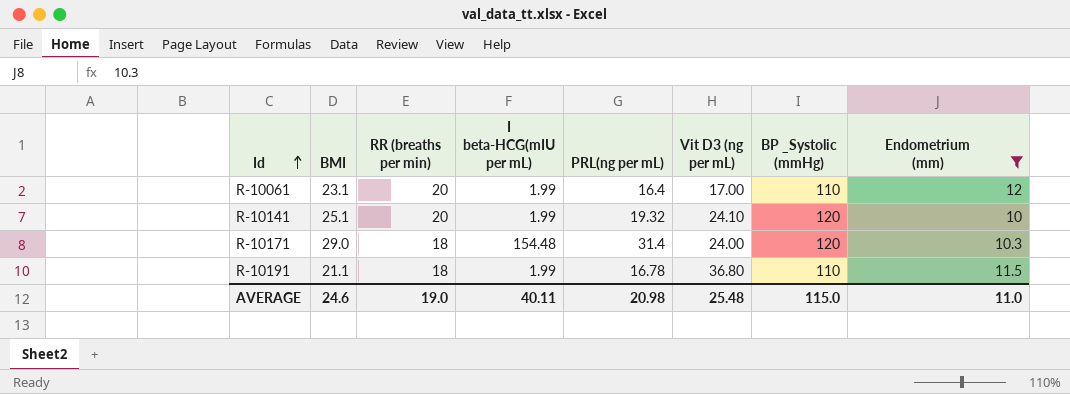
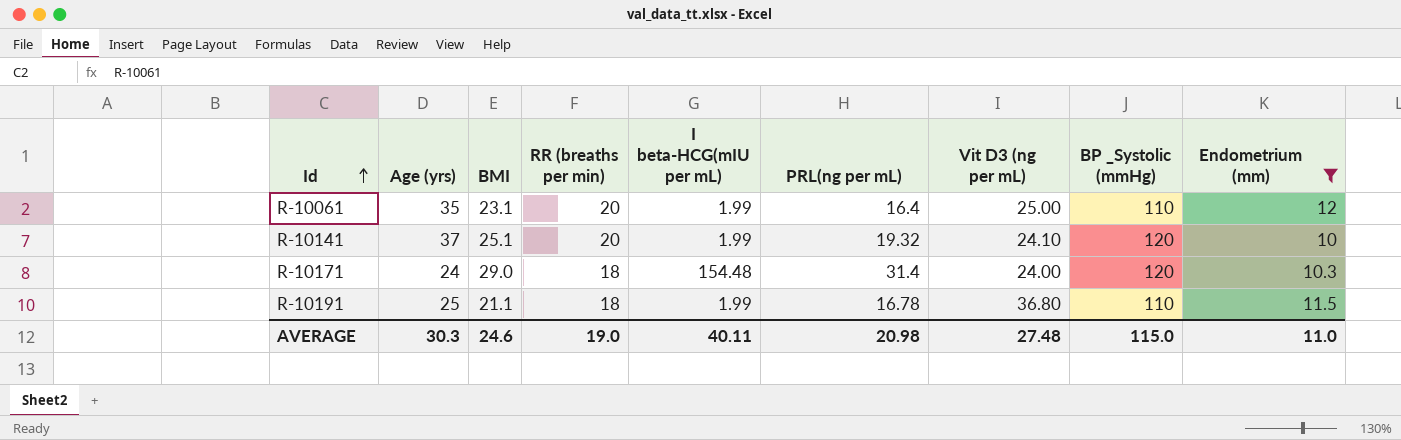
column Age (yrs) | position: none -> 2
R-10061 | Vit D3 (ng per mL): 17.00 -> 25.00
AVERAGE | Vit D3 (ng per mL): 25.48 -> 27.48

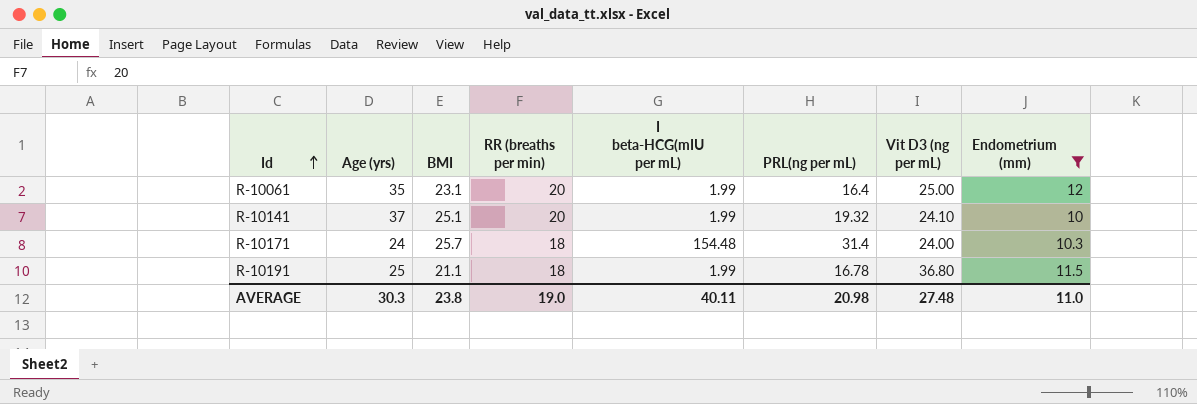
column BP _Systolic (mmHg) | position: 8 -> none
R-10171 | BMI: 29.0 -> 25.7
AVERAGE | BMI: 24.6 -> 23.8

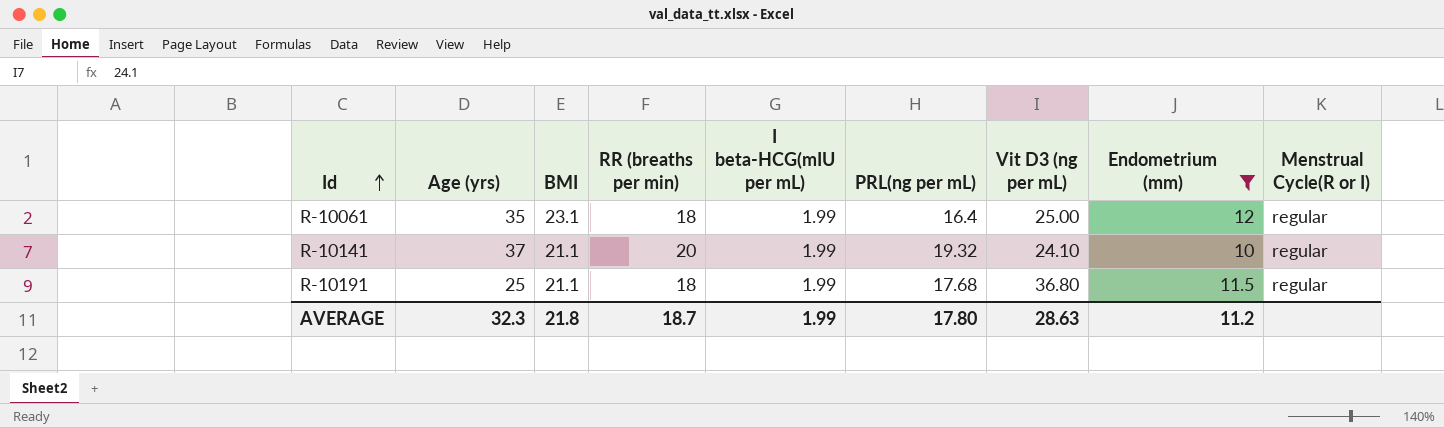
column Menstrual Cycle(R or I) | position: none -> 9
row R-10171: 24 | 25.7 | 18 | 154.48 | 31.4 | 24.00 | 10.3 -> none
R-10061 | RR (breaths per min): 20 -> 18
R-10141 | BMI: 25.1 -> 21.1
R-10191 | PRL(ng per mL): 16.78 -> 17.68
AVERAGE | Age (yrs): 30.3 -> 32.3
AVERAGE | BMI: 23.8 -> 21.8
AVERAGE | RR (breaths per min): 19.0 -> 18.7
AVERAGE | I beta-HCG(mIU per mL): 40.11 -> 1.99
AVERAGE | PRL(ng per mL): 20.98 -> 17.80
AVERAGE | Vit D3 (ng per mL): 27.48 -> 28.63
AVERAGE | Endometrium (mm): 11.0 -> 11.2

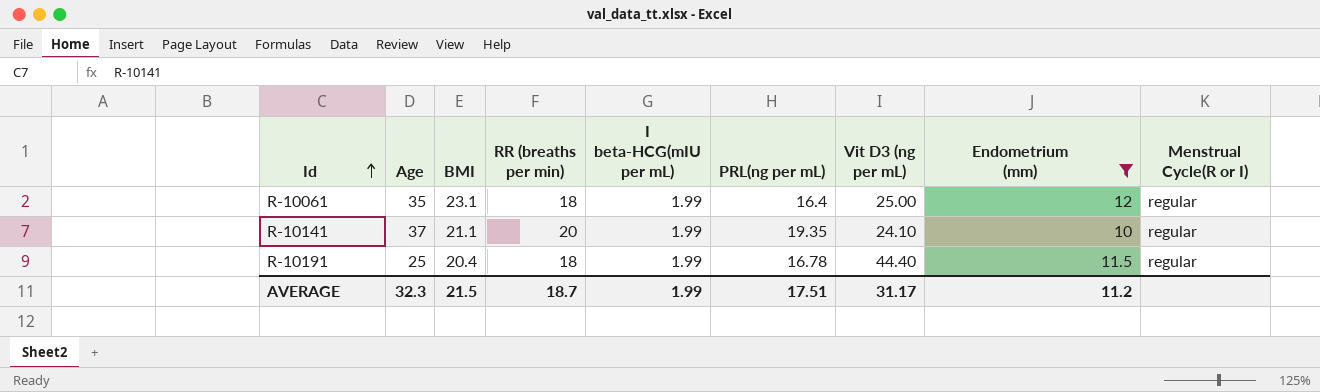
column name: Age (yrs) -> Age
R-10141 | PRL(ng per mL): 19.32 -> 19.35
R-10191 | BMI: 21.1 -> 20.4
R-10191 | PRL(ng per mL): 17.68 -> 16.78
R-10191 | Vit D3 (ng per mL): 36.80 -> 44.40
AVERAGE | BMI: 21.8 -> 21.5
AVERAGE | PRL(ng per mL): 17.80 -> 17.51
AVERAGE | Vit D3 (ng per mL): 28.63 -> 31.17

